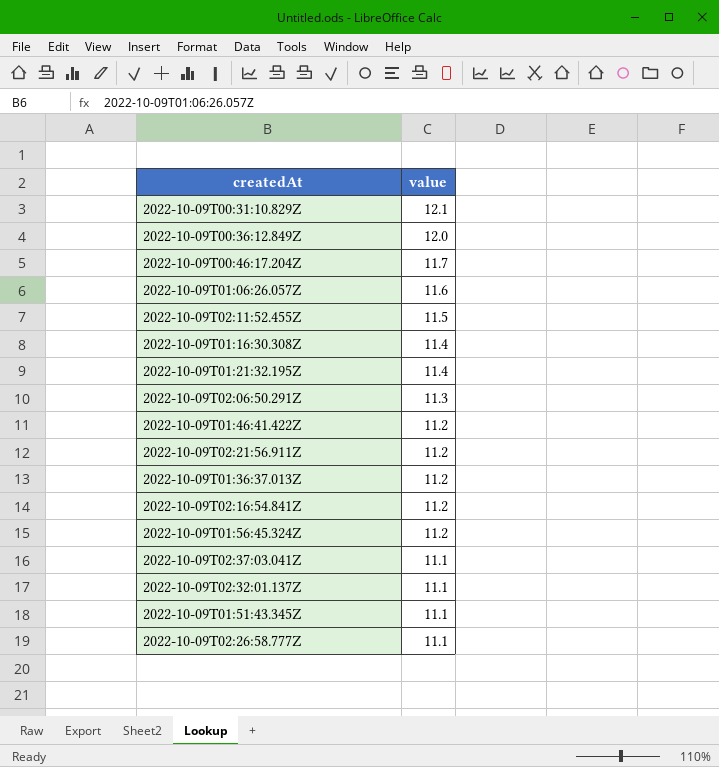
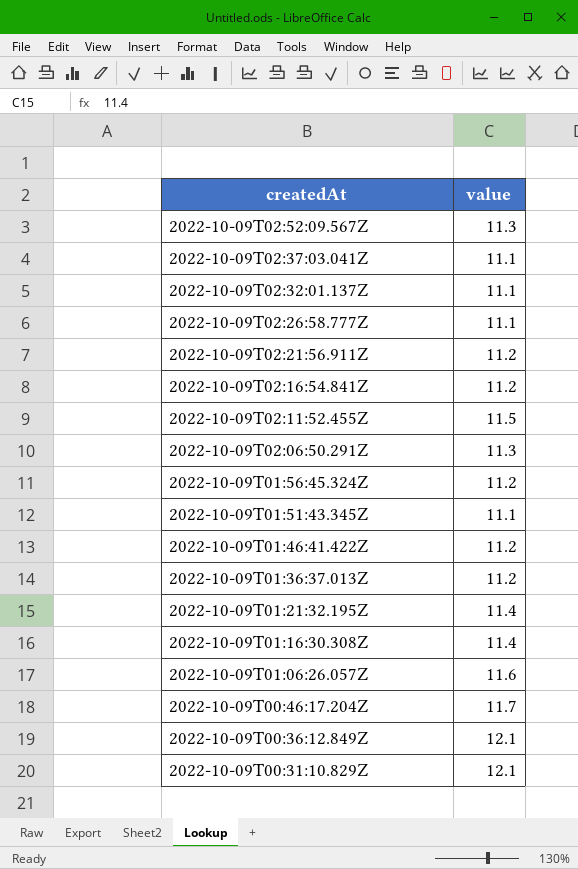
row order: value descending -> createdAt descending
row 2022-10-09T02:52:09.567Z: none -> 11.3
2022-10-09T00:36:12.849Z | value: 12.0 -> 12.1

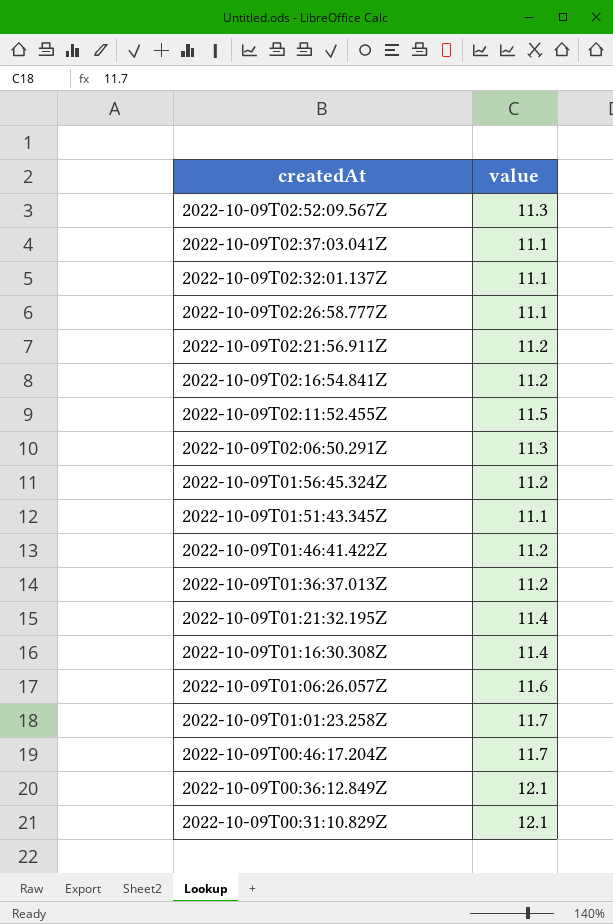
row 2022-10-09T01:01:23.258Z: none -> 11.7

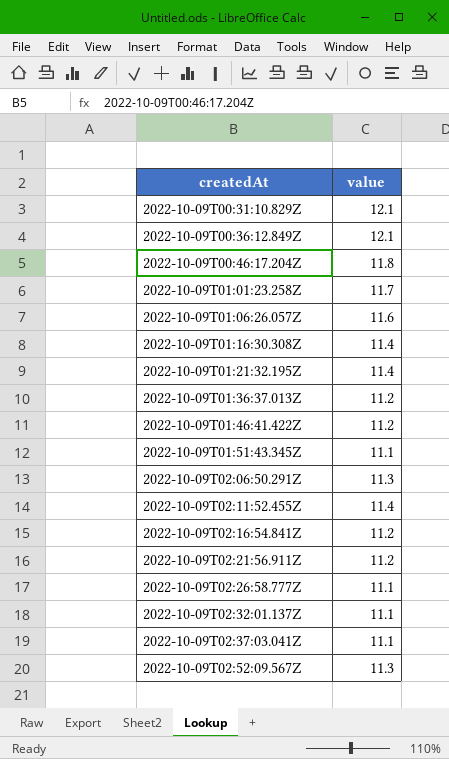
row order: createdAt descending -> createdAt ascending
row 2022-10-09T01:56:45.324Z: 11.2 -> none
2022-10-09T00:46:17.204Z | value: 11.7 -> 11.8
2022-10-09T02:11:52.455Z | value: 11.5 -> 11.4

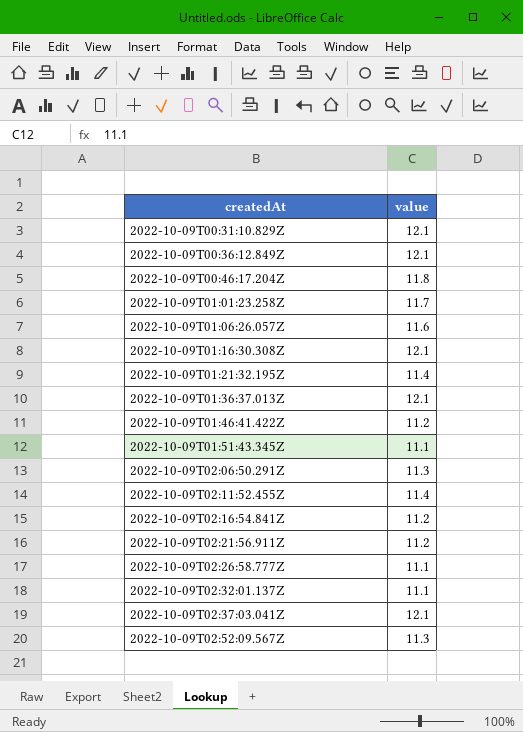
2022-10-09T01:16:30.308Z | value: 11.4 -> 12.1
2022-10-09T01:36:37.013Z | value: 11.2 -> 12.1
2022-10-09T02:37:03.041Z | value: 11.1 -> 12.1

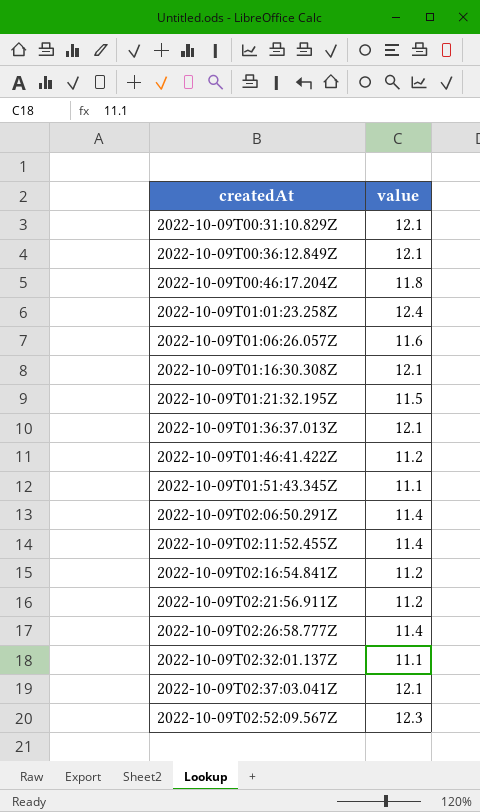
2022-10-09T01:01:23.258Z | value: 11.7 -> 12.4
2022-10-09T01:21:32.195Z | value: 11.4 -> 11.5
2022-10-09T02:06:50.291Z | value: 11.3 -> 11.4
2022-10-09T02:26:58.777Z | value: 11.1 -> 11.4
2022-10-09T02:52:09.567Z | value: 11.3 -> 12.3

